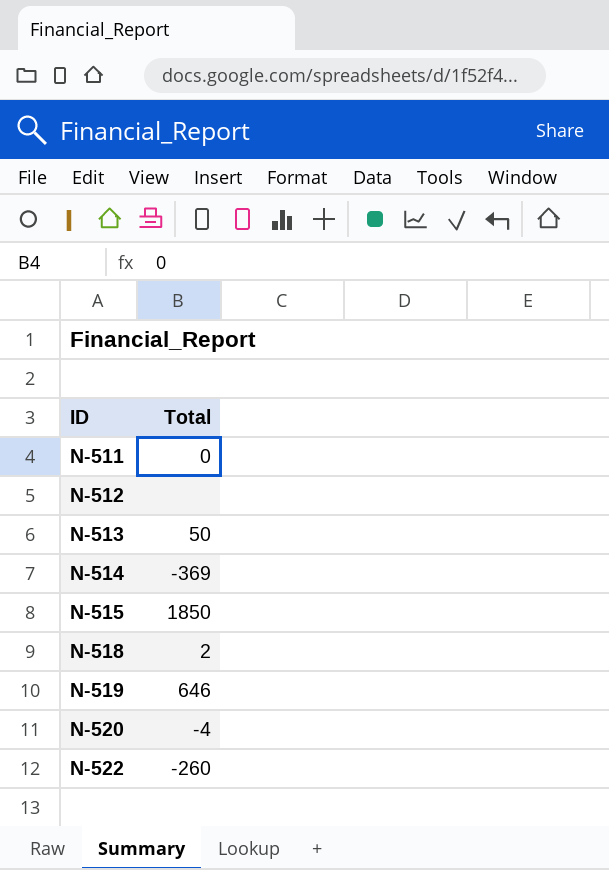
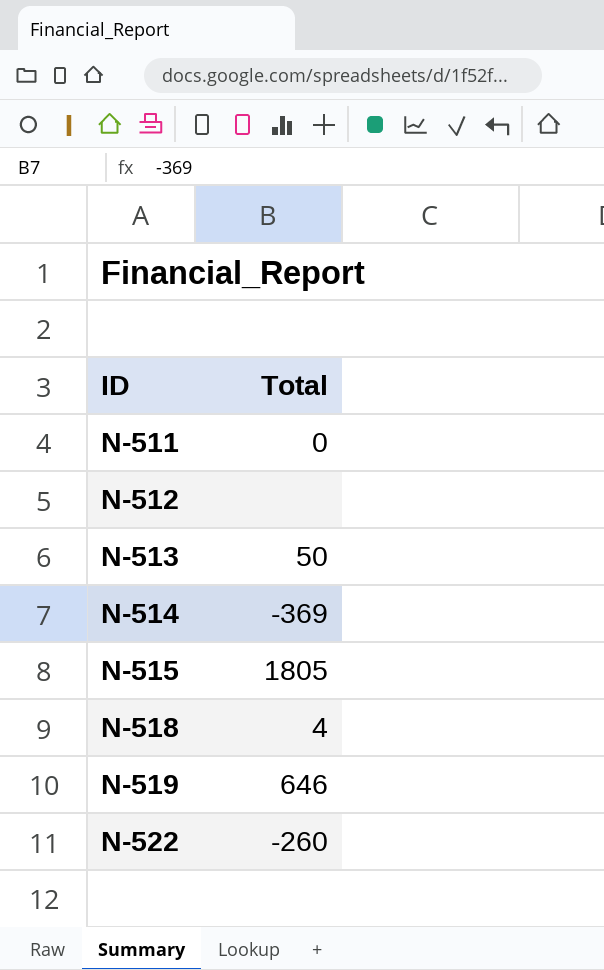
row N-520: -4 -> none
N-515 | Total: 1850 -> 1805
N-518 | Total: 2 -> 4

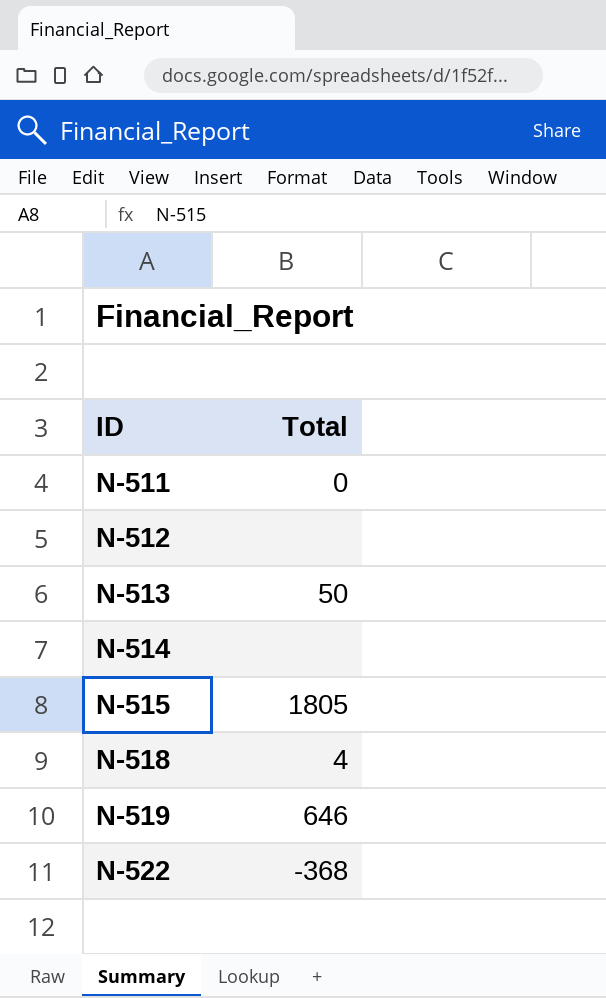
N-514 | Total: -369 -> none
N-522 | Total: -260 -> -368

